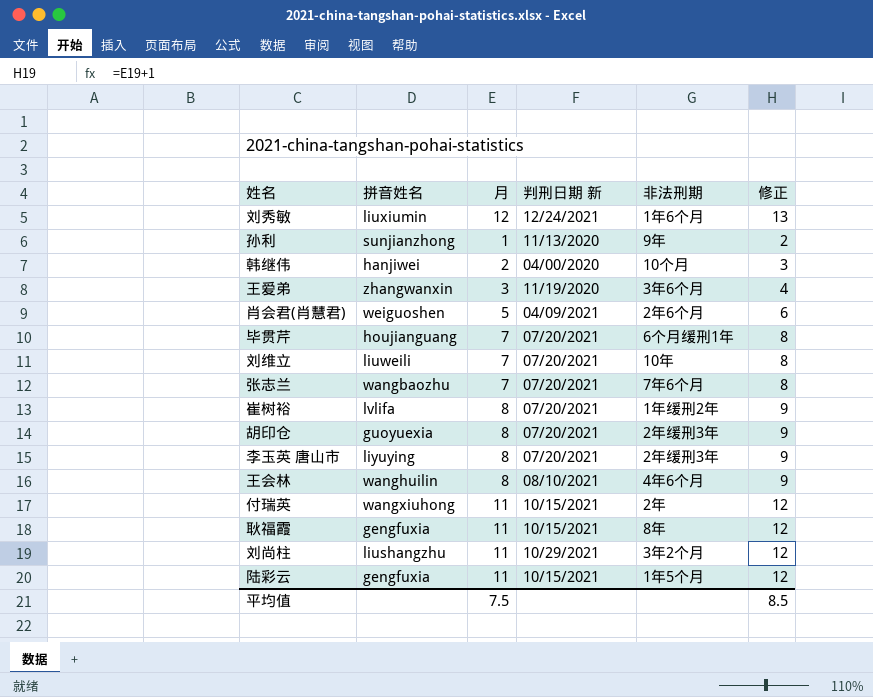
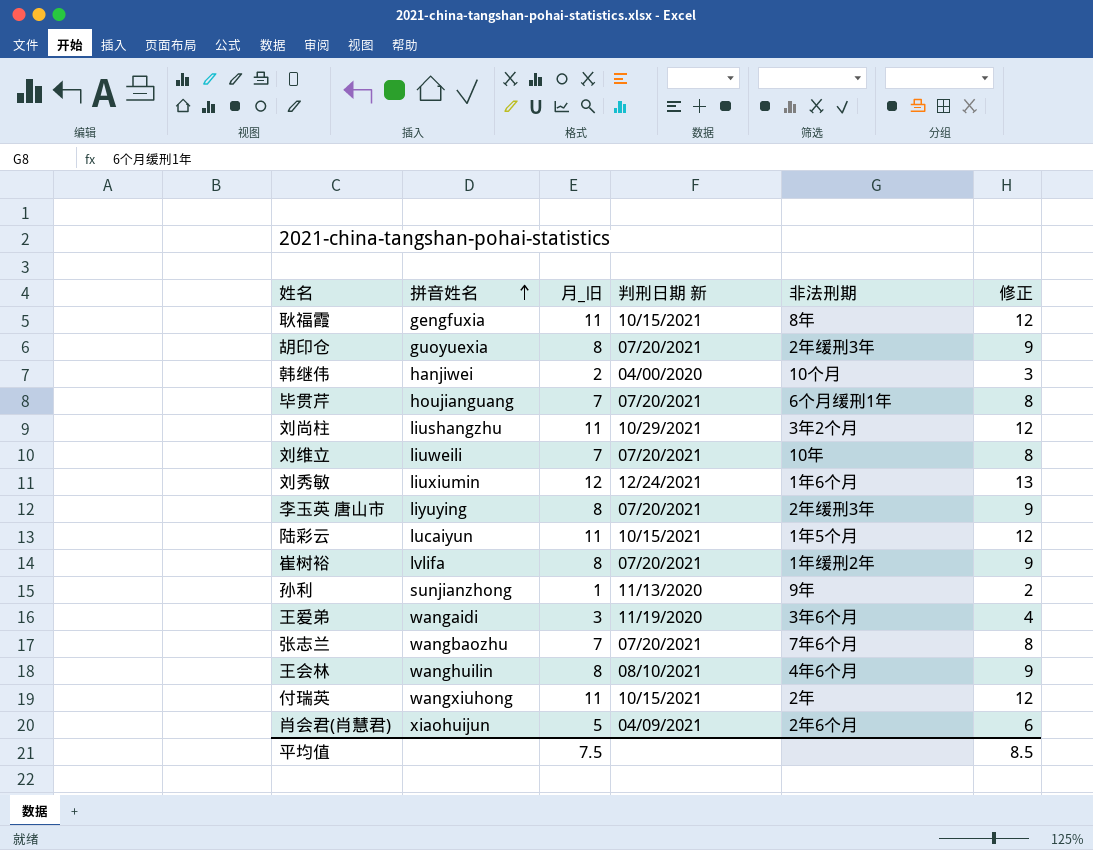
row order: none -> 拼音姓名 ascending
column name: 月 -> 月_旧
陆彩云 | 拼音姓名: gengfuxia -> lucaiyun
王爱弟 | 拼音姓名: zhangwanxin -> wangaidi
肖会君(肖慧君) | 拼音姓名: weiguoshen -> xiaohuijun

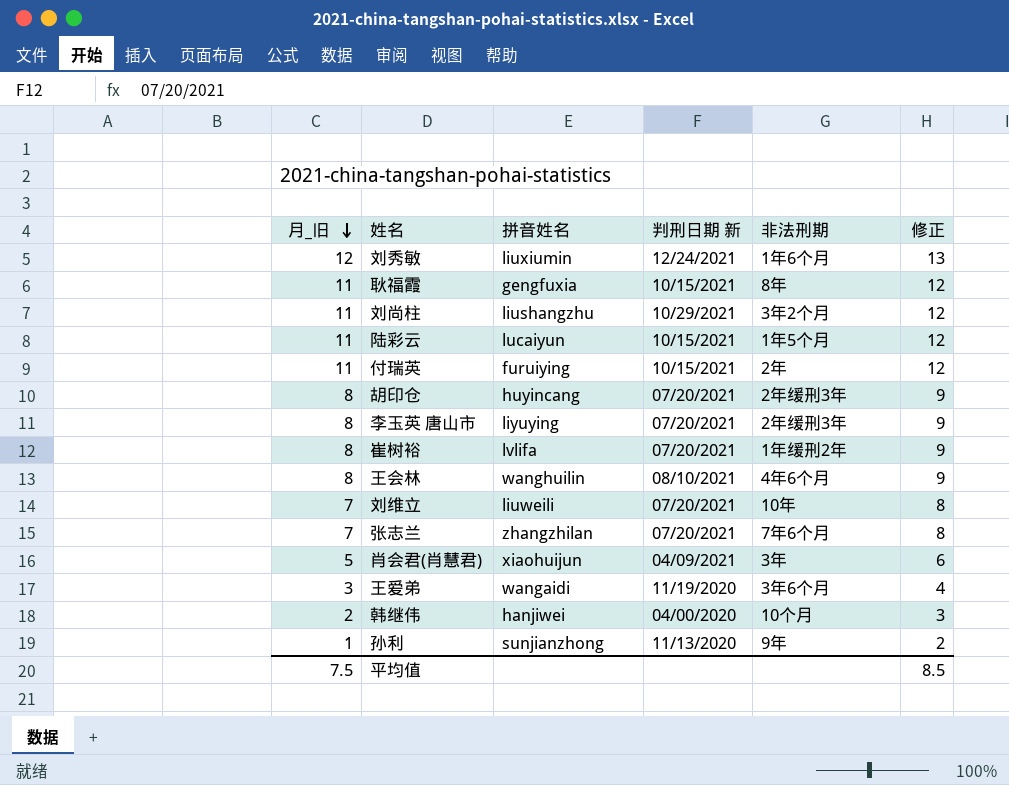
row order: 拼音姓名 ascending -> 月_旧 descending
column 月_旧 | position: 3 -> 1
row 毕贯芹: houjianguang | 7 | 07/20/2021 | 6个月缓刑1年 | 8 -> none
付瑞英 | 拼音姓名: wangxiuhong -> furuiying
胡印仓 | 拼音姓名: guoyuexia -> huyincang
张志兰 | 拼音姓名: wangbaozhu -> zhangzhilan
肖会君(肖慧君) | 非法刑期: 2年6个月 -> 3年

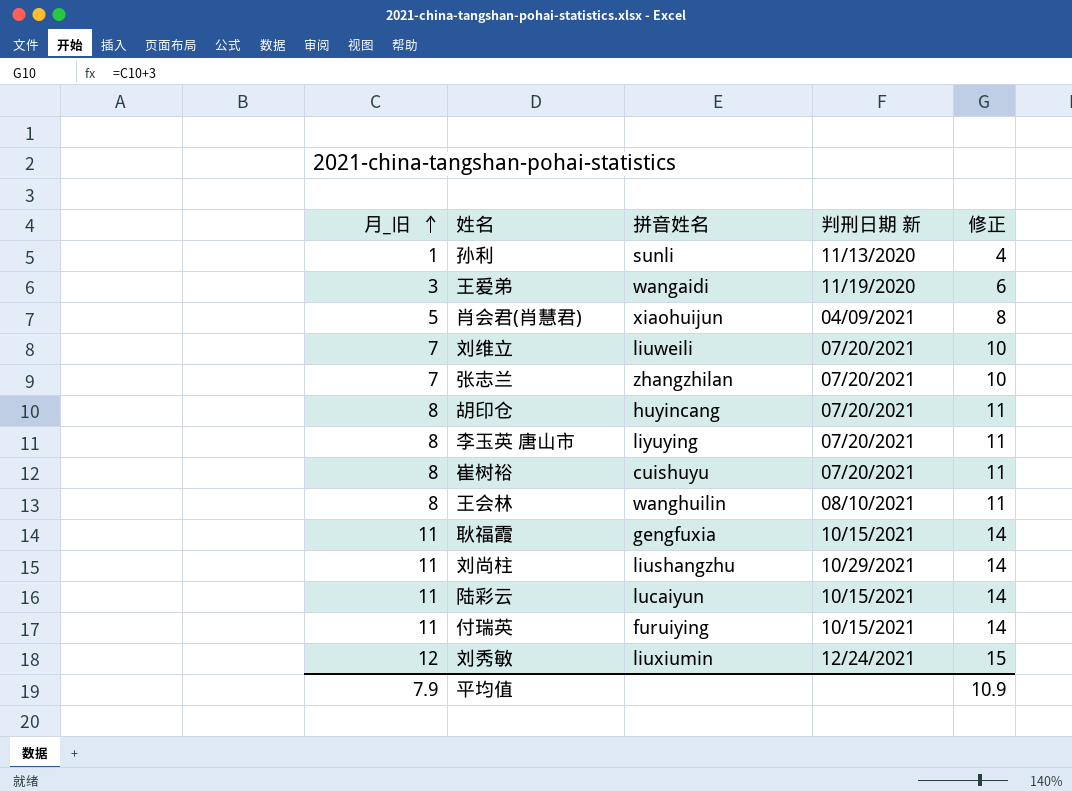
row order: 月_旧 descending -> 月_旧 ascending
column 非法刑期 | position: 5 -> none
column 修正 | formula: [月_旧] + 1 -> [月_旧] + 3
row 韩继伟: 2 | hanjiwei | 04/00/2020 | 10个月 | 3 -> none
孙利 | 拼音姓名: sunjianzhong -> sunli
崔树裕 | 拼音姓名: lvlifa -> cuishuyu
平均值 | 月_旧: 7.5 -> 7.9
平均值 | 修正: 8.5 -> 10.9

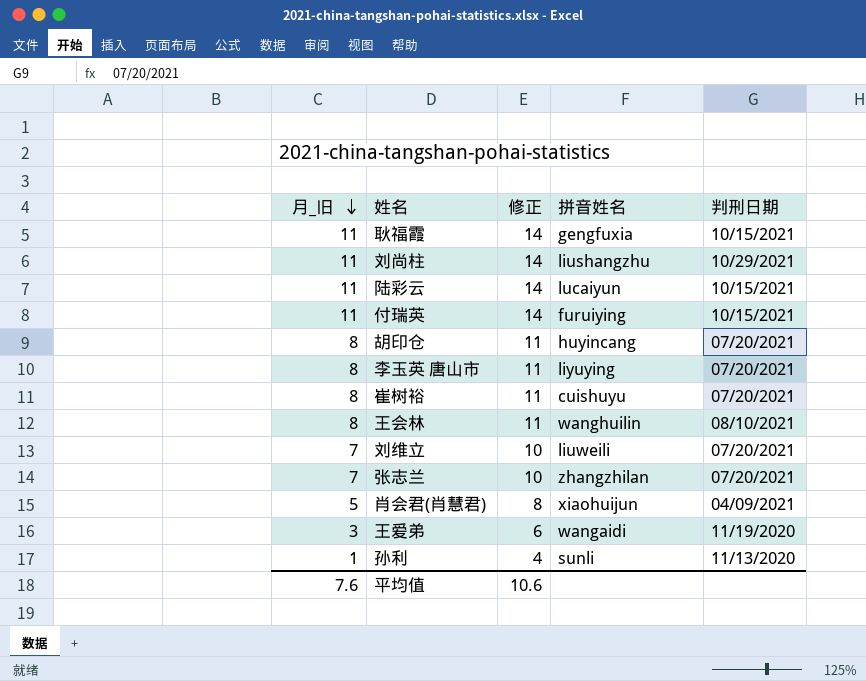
row order: 月_旧 ascending -> 月_旧 descending
column 修正 | position: 5 -> 3
column name: 判刑日期 新 -> 判刑日期
row 刘秀敏: 12 | liuxiumin | 12/24/2021 | 15 -> none
平均值 | 月_旧: 7.9 -> 7.6
平均值 | 修正: 10.9 -> 10.6

